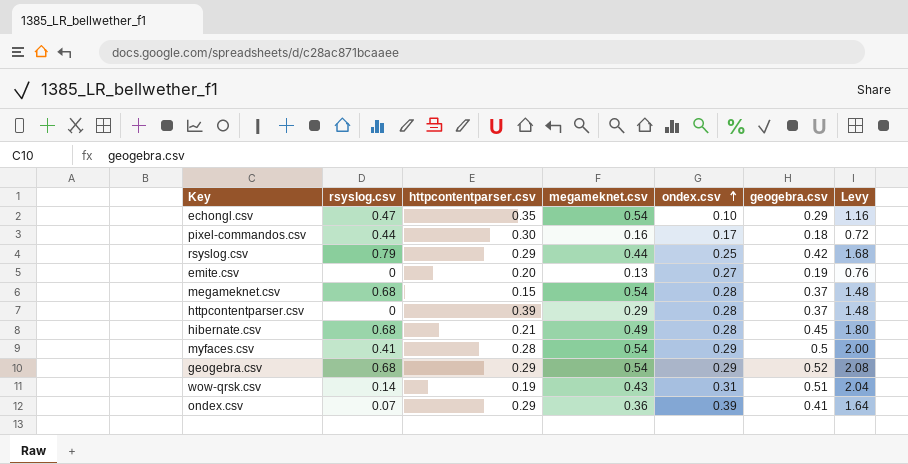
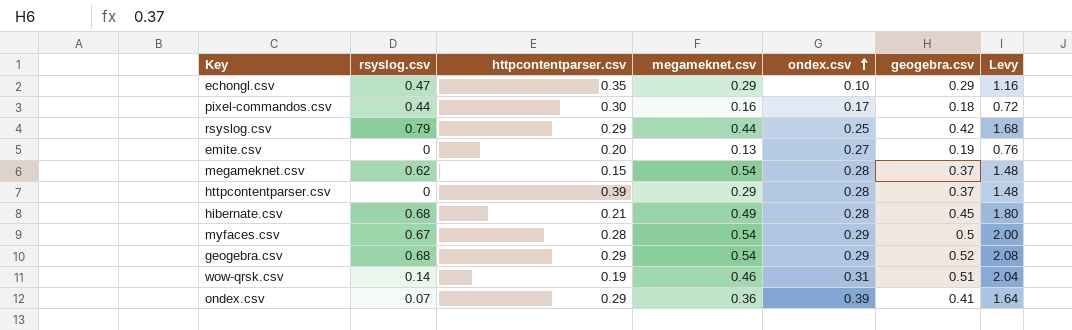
echongl.csv | megameknet.csv: 0.54 -> 0.29
megameknet.csv | rsyslog.csv: 0.68 -> 0.62
myfaces.csv | rsyslog.csv: 0.41 -> 0.67
wow-qrsk.csv | megameknet.csv: 0.43 -> 0.46

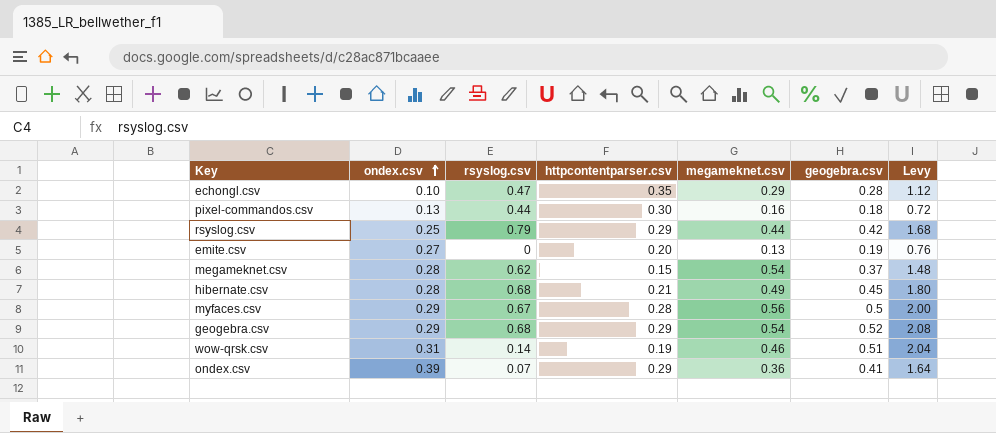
column ondex.csv | position: 5 -> 2
row httpcontentparser.csv: 0 | 0.39 | 0.29 | 0.28 | 0.37 | 1.48 -> none
echongl.csv | geogebra.csv: 0.29 -> 0.28
echongl.csv | Levy: 1.16 -> 1.12
pixel-commandos.csv | ondex.csv: 0.17 -> 0.13
myfaces.csv | megameknet.csv: 0.54 -> 0.56

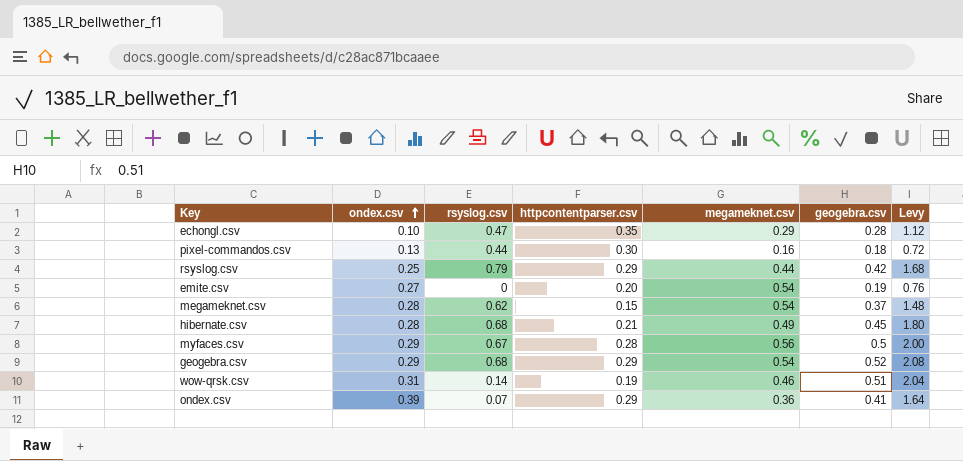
emite.csv | megameknet.csv: 0.13 -> 0.54

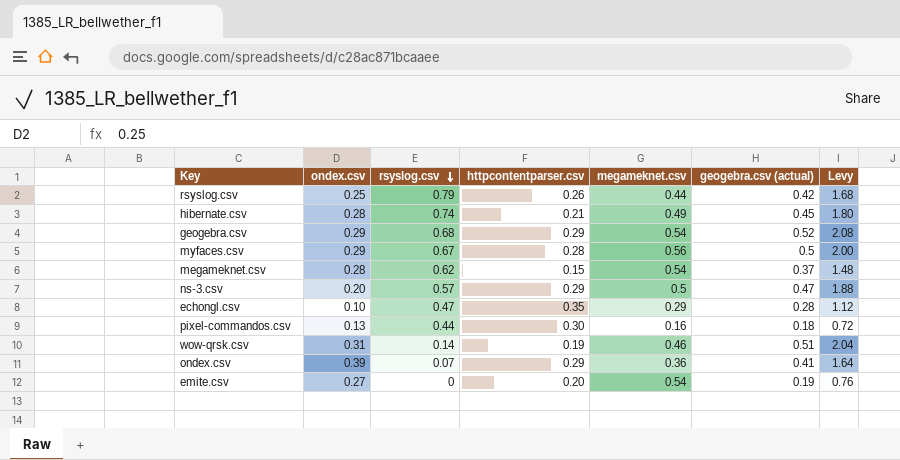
row order: ondex.csv ascending -> rsyslog.csv descending
column name: geogebra.csv -> geogebra.csv (actual)
rsyslog.csv | httpcontentparser.csv: 0.29 -> 0.26
hibernate.csv | rsyslog.csv: 0.68 -> 0.74
row ns-3.csv: none -> 0.20 | 0.57 | 0.29 | 0.5 | 0.47 | 1.88

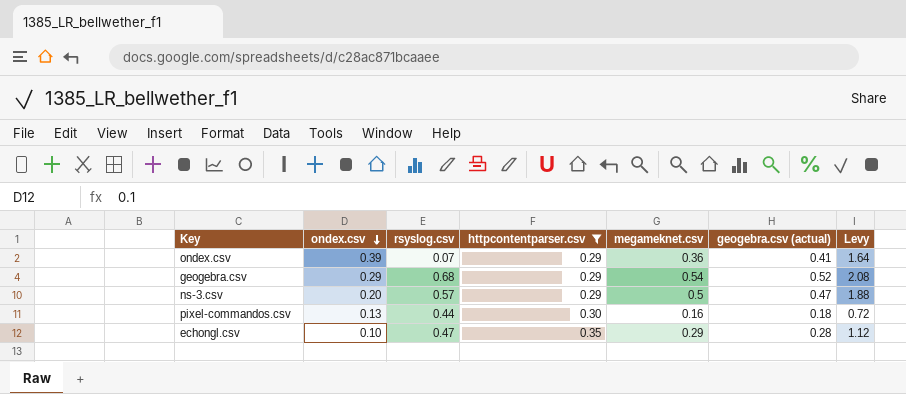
filter: none -> httpcontentparser.csv >= 0.29
row order: rsyslog.csv descending -> ondex.csv descending

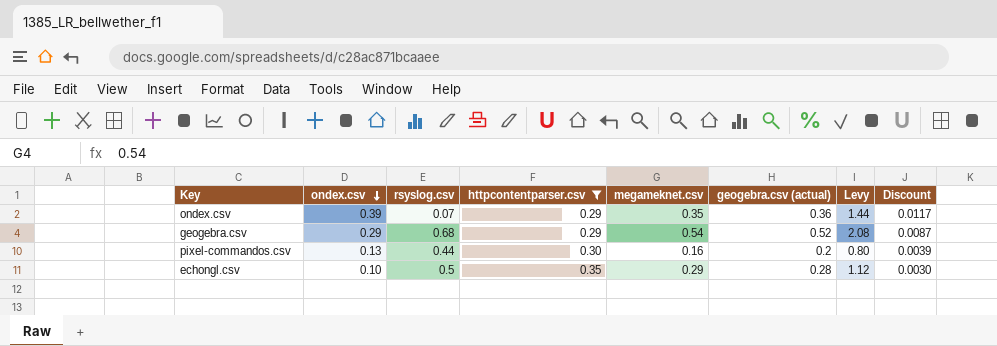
column Discount | formula: none -> [ondex.csv] * 0.03
row ns-3.csv: 0.20 | 0.57 | 0.29 | 0.5 | 0.47 | 1.88 -> none
ondex.csv | megameknet.csv: 0.36 -> 0.35
ondex.csv | geogebra.csv (actual): 0.41 -> 0.36
ondex.csv | Levy: 1.64 -> 1.44
pixel-commandos.csv | geogebra.csv (actual): 0.18 -> 0.2
pixel-commandos.csv | Levy: 0.72 -> 0.80
echongl.csv | rsyslog.csv: 0.47 -> 0.5

